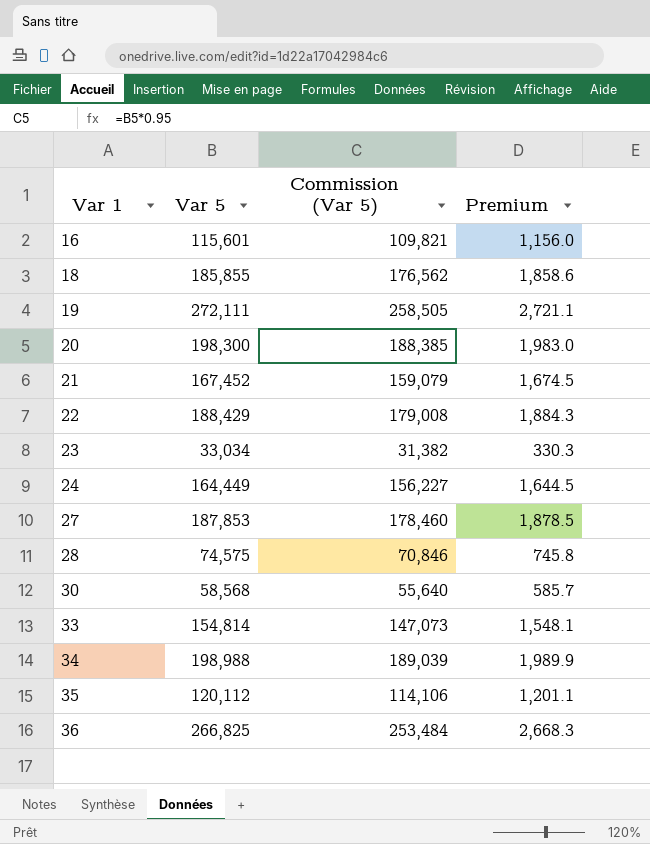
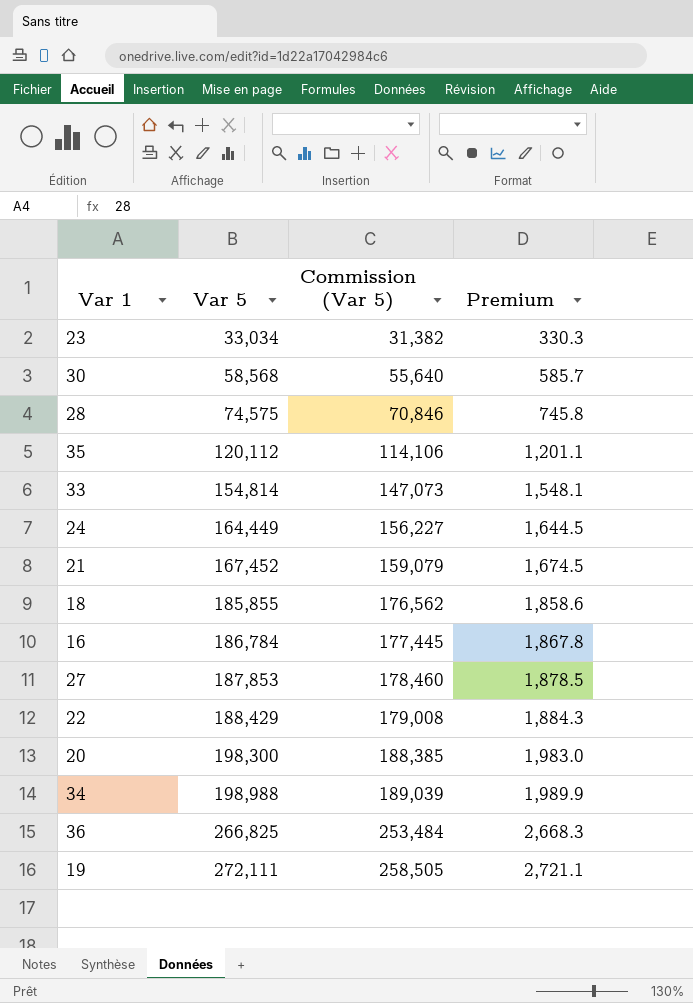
row order: Var 1 ascending -> Var 5 ascending
16 | Var 5: 115,601 -> 186,784
16 | Commission (Var 5): 109,821 -> 177,445
16 | Premium: 1,156.0 -> 1,867.8

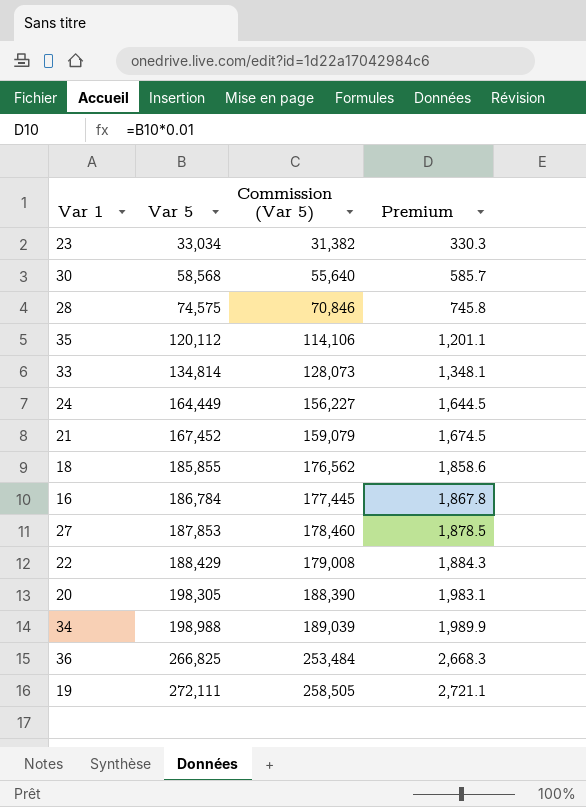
33 | Var 5: 154,814 -> 134,814
33 | Commission (Var 5): 147,073 -> 128,073
33 | Premium: 1,548.1 -> 1,348.1
20 | Var 5: 198,300 -> 198,305
20 | Commission (Var 5): 188,385 -> 188,390
20 | Premium: 1,983.0 -> 1,983.1

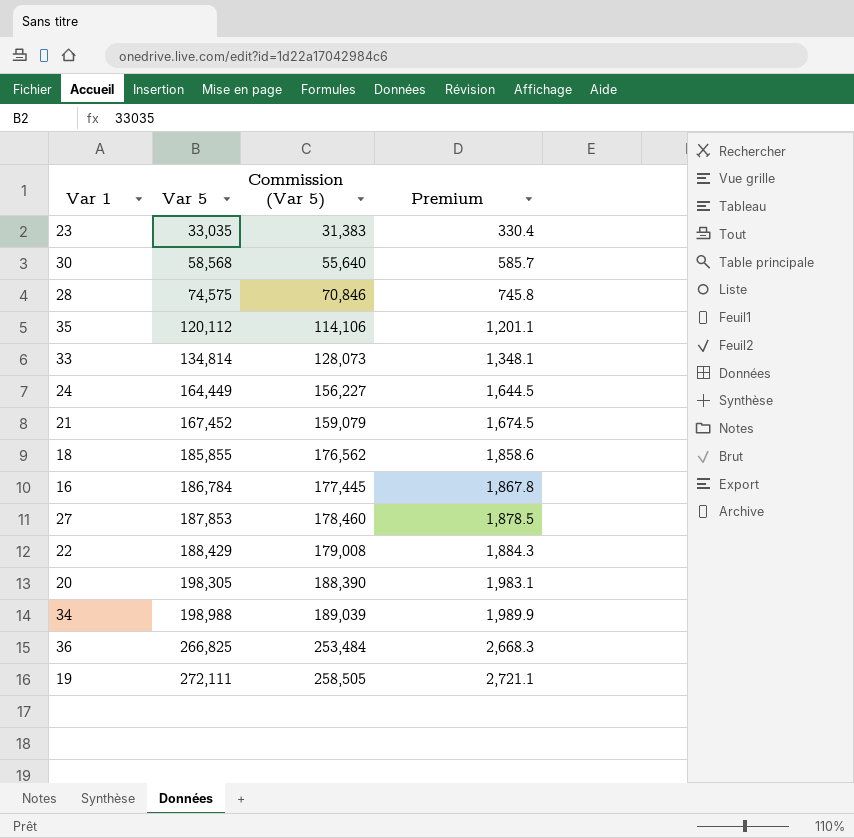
23 | Var 5: 33,034 -> 33,035
23 | Commission (Var 5): 31,382 -> 31,383
23 | Premium: 330.3 -> 330.4

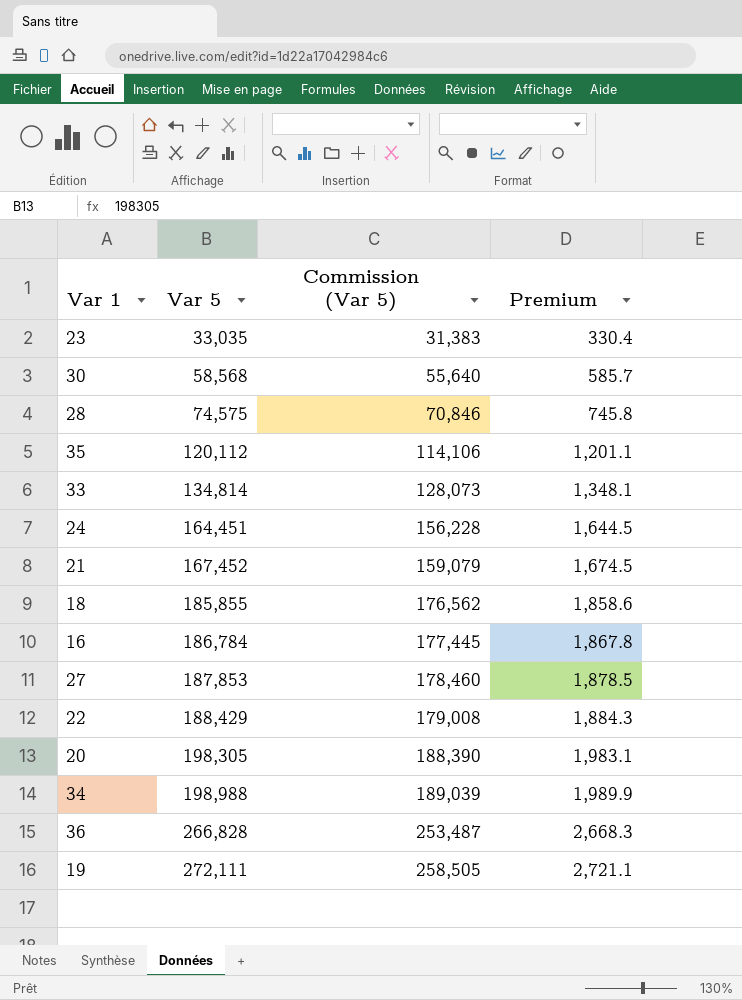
24 | Var 5: 164,449 -> 164,451
24 | Commission (Var 5): 156,227 -> 156,228
36 | Var 5: 266,825 -> 266,828
36 | Commission (Var 5): 253,484 -> 253,487

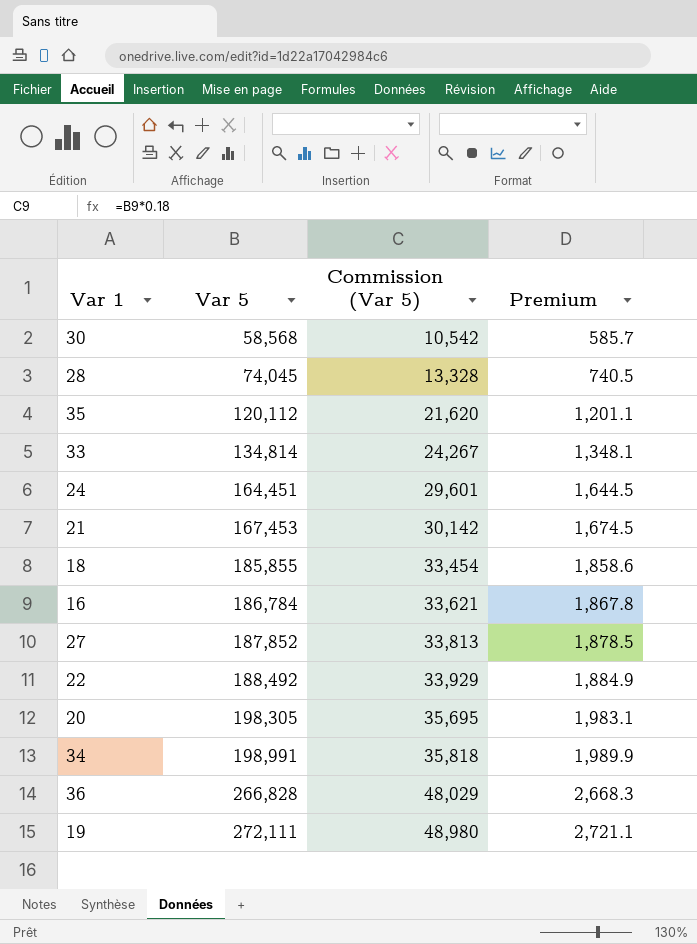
column Commission (Var 5) | formula: [Var 5] * 0.95 -> [Var 5] * 0.18
row 23: 33,035 | 31,383 | 330.4 -> none
28 | Var 5: 74,575 -> 74,045
28 | Premium: 745.8 -> 740.5
21 | Var 5: 167,452 -> 167,453
27 | Var 5: 187,853 -> 187,852
22 | Var 5: 188,429 -> 188,492
22 | Premium: 1,884.3 -> 1,884.9
34 | Var 5: 198,988 -> 198,991

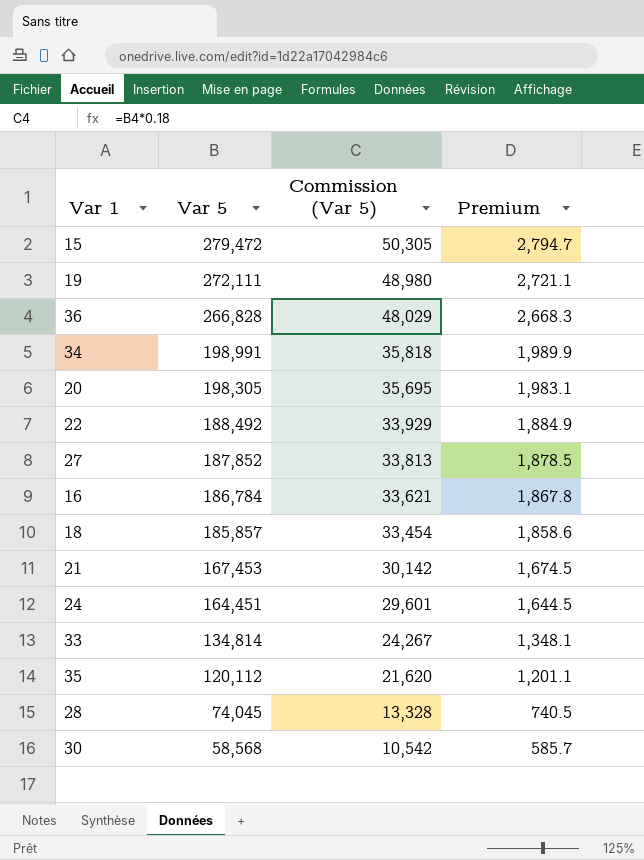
row order: Var 5 ascending -> Var 5 descending
row 15: none -> 279,472 | 50,305 | 2,794.7
18 | Var 5: 185,855 -> 185,857

